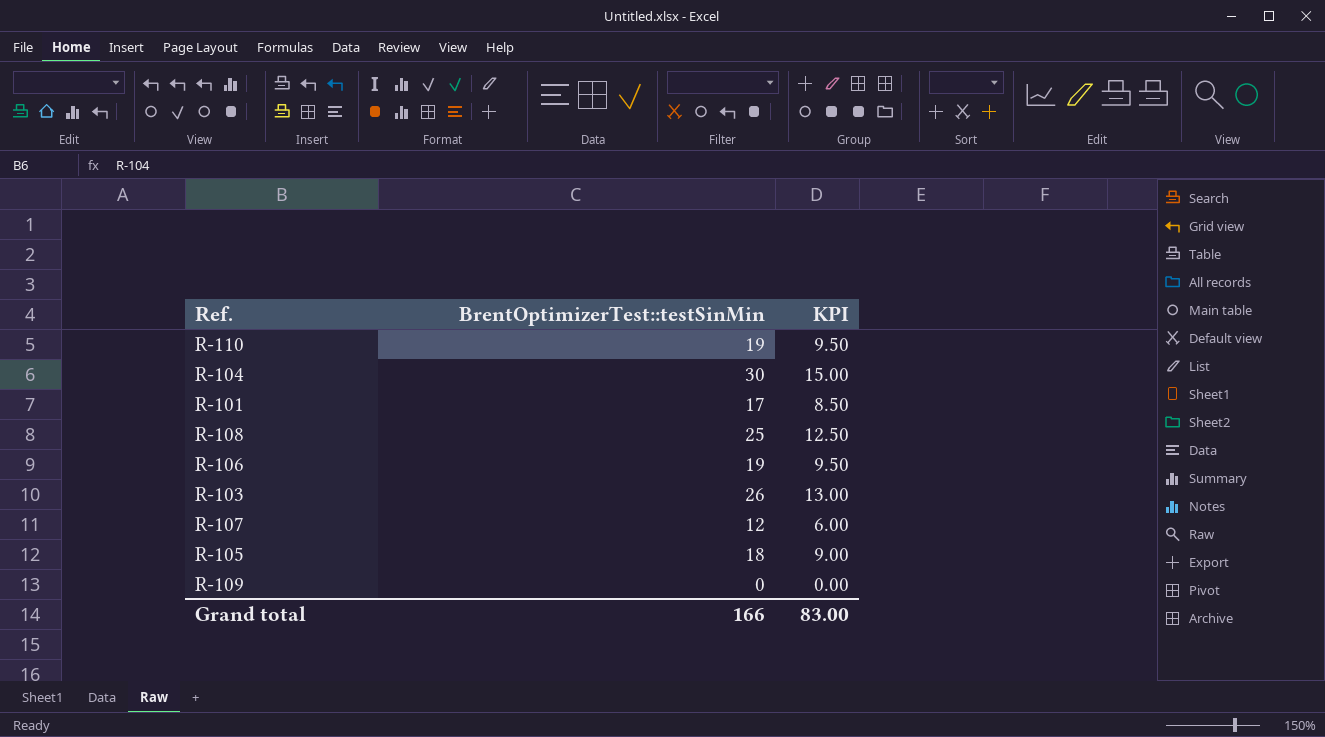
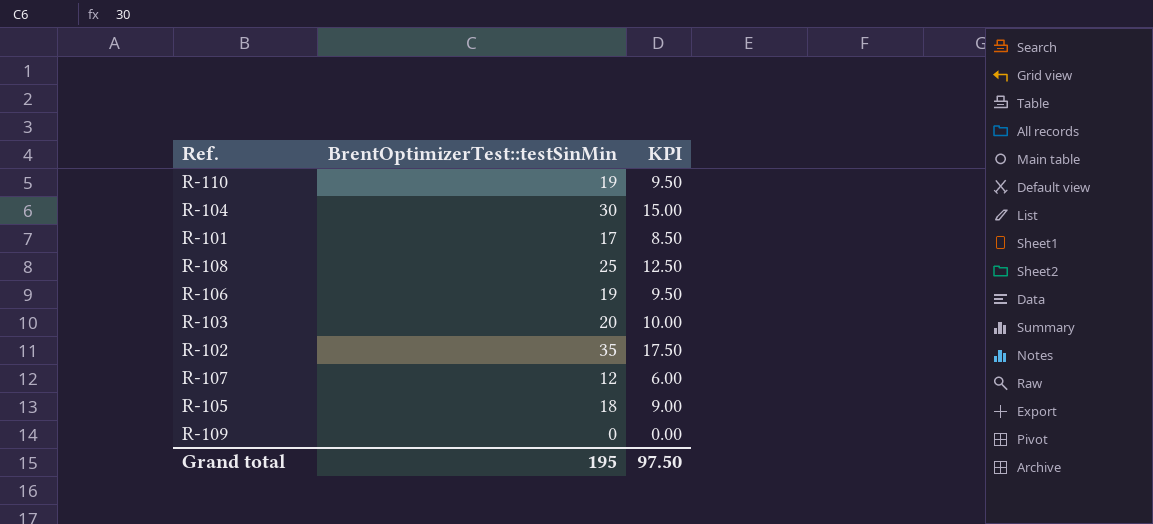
R-103 | BrentOptimizerTest::testSinMin: 26 -> 20
R-103 | KPI: 13.00 -> 10.00
row R-102: none -> 35 | 17.50
Grand total | BrentOptimizerTest::testSinMin: 166 -> 195
Grand total | KPI: 83.00 -> 97.50

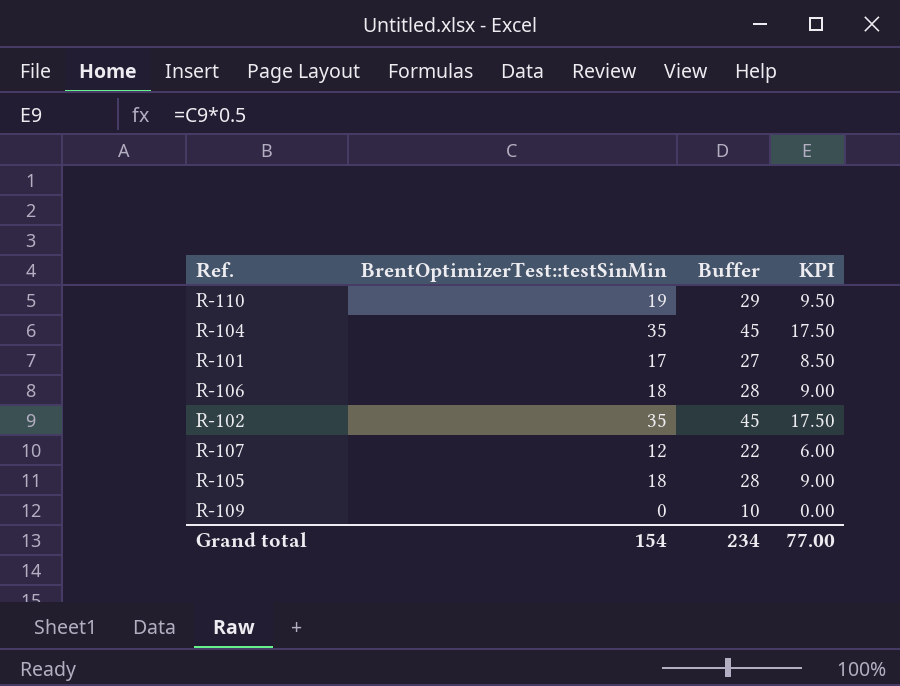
column Buffer | formula: none -> [BrentOptimizerTest::testSinMin] + 10
row R-108: 25 | 12.50 -> none
row R-103: 20 | 10.00 -> none
R-104 | BrentOptimizerTest::testSinMin: 30 -> 35
R-104 | KPI: 15.00 -> 17.50
R-106 | BrentOptimizerTest::testSinMin: 19 -> 18
R-106 | KPI: 9.50 -> 9.00
Grand total | BrentOptimizerTest::testSinMin: 195 -> 154
Grand total | KPI: 97.50 -> 77.00

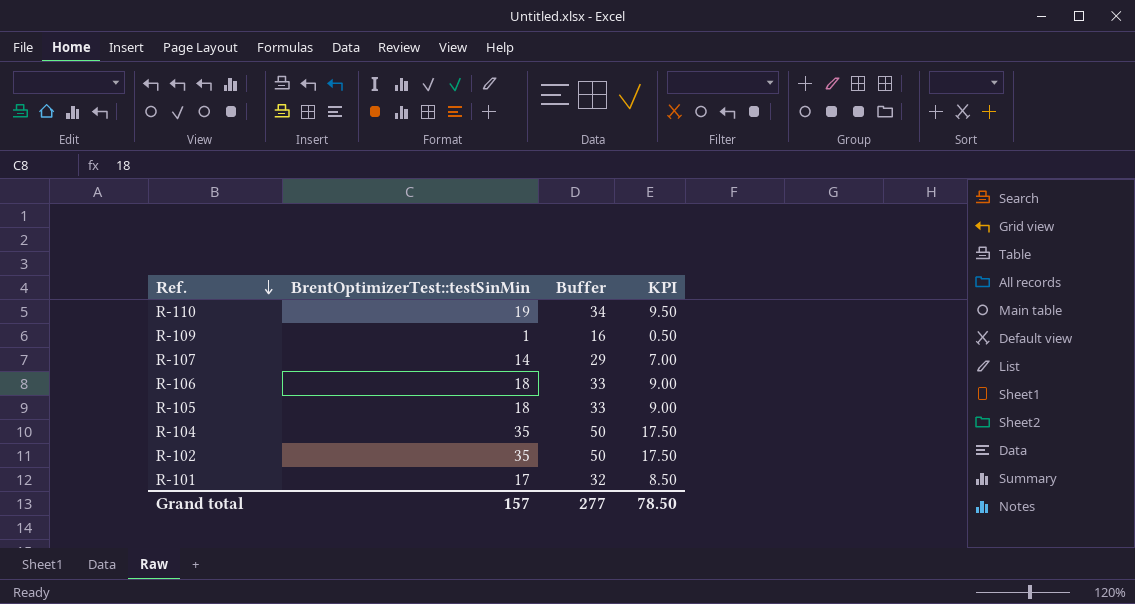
row order: none -> Ref. descending
column Buffer | formula: [BrentOptimizerTest::testSinMin] + 10 -> [BrentOptimizerTest::testSinMin] + 15
R-109 | BrentOptimizerTest::testSinMin: 0 -> 1
R-109 | KPI: 0.00 -> 0.50
R-107 | BrentOptimizerTest::testSinMin: 12 -> 14
R-107 | KPI: 6.00 -> 7.00
Grand total | BrentOptimizerTest::testSinMin: 154 -> 157
Grand total | Buffer: 234 -> 277
Grand total | KPI: 77.00 -> 78.50

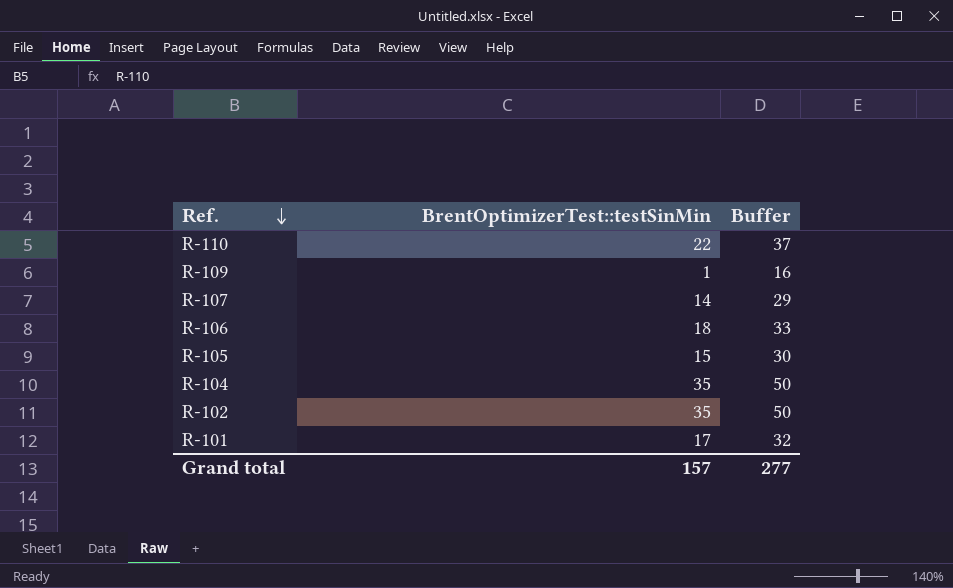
column KPI | formula: [BrentOptimizerTest::testSinMin] * 0.5 -> none
R-110 | BrentOptimizerTest::testSinMin: 19 -> 22
R-110 | Buffer: 34 -> 37
R-105 | BrentOptimizerTest::testSinMin: 18 -> 15
R-105 | Buffer: 33 -> 30

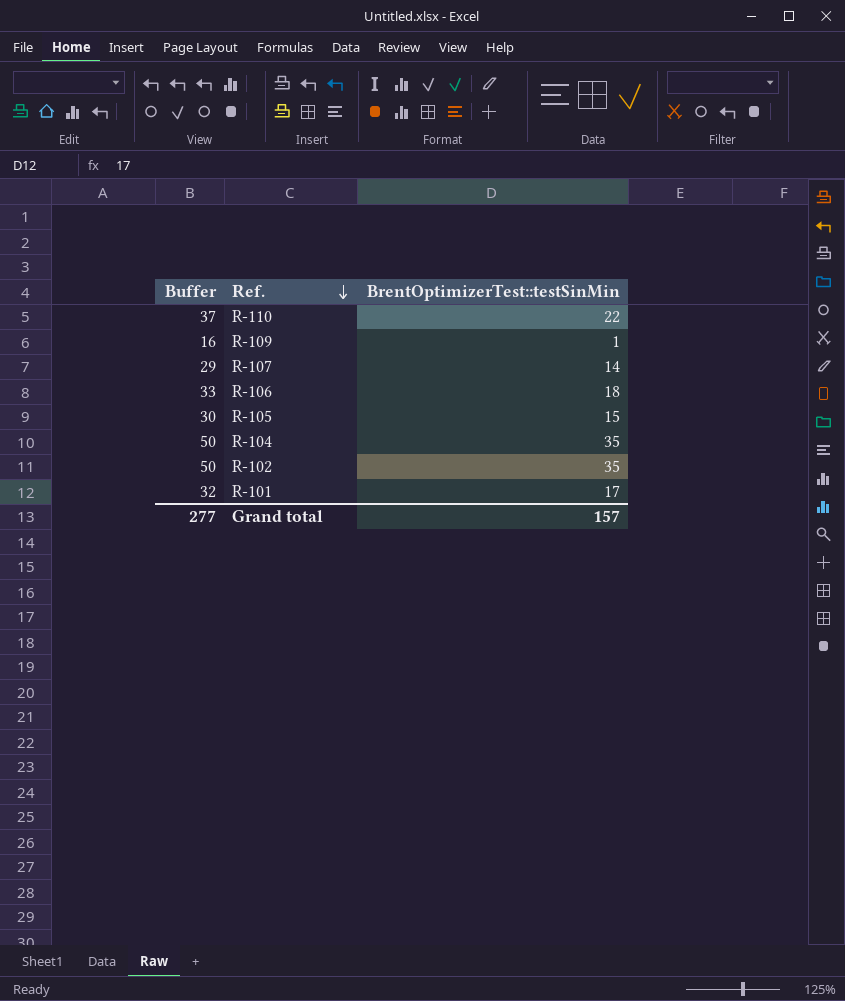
column Buffer | position: 3 -> 1

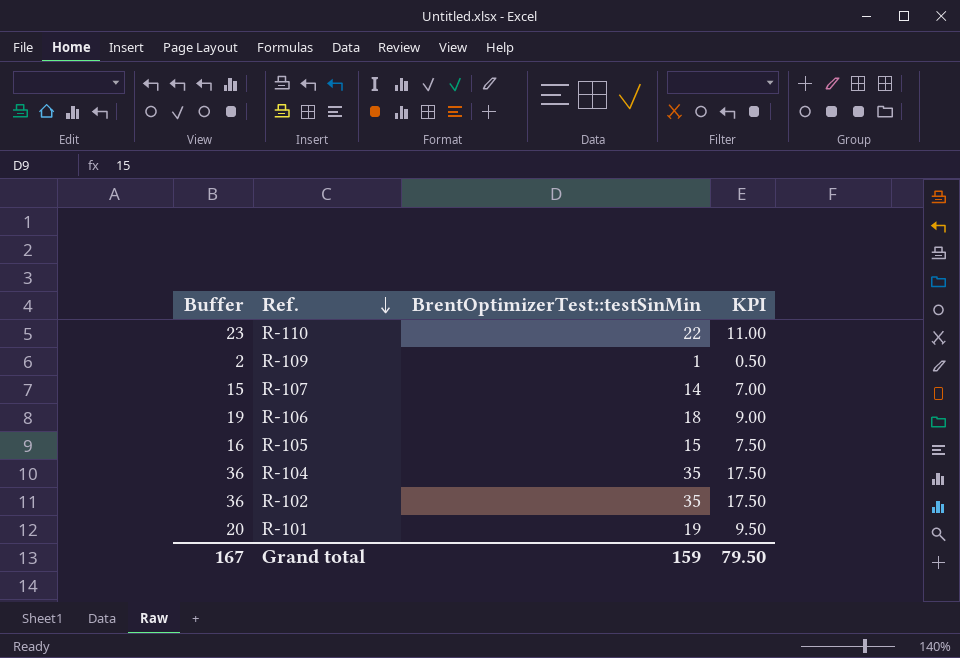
column Buffer | formula: [BrentOptimizerTest::testSinMin] + 15 -> [BrentOptimizerTest::testSinMin] + 1
column KPI | formula: none -> [BrentOptimizerTest::testSinMin] * 0.5
R-101 | BrentOptimizerTest::testSinMin: 17 -> 19
Grand total | Buffer: 277 -> 167
Grand total | BrentOptimizerTest::testSinMin: 157 -> 159

